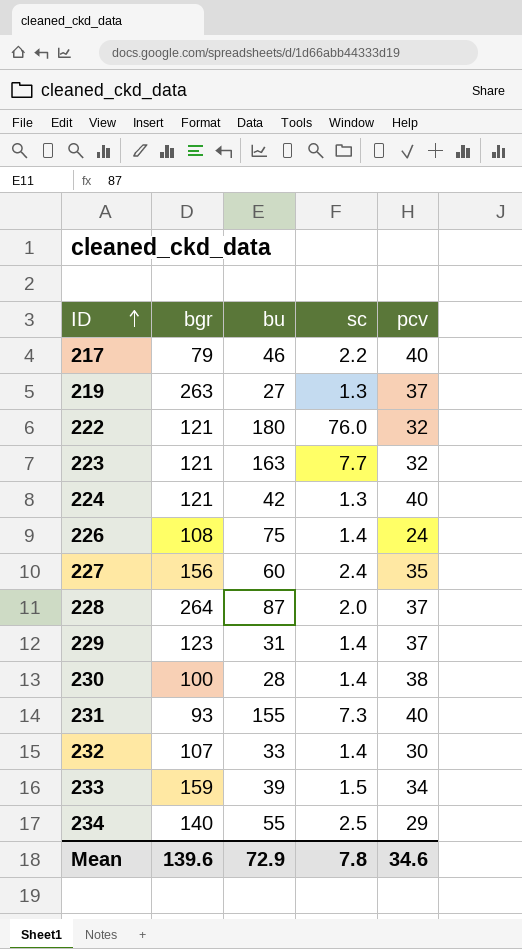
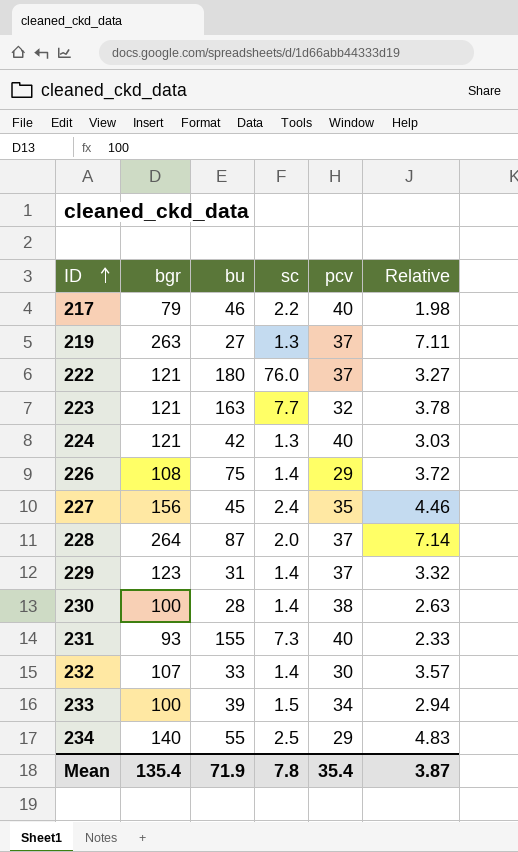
column Relative | formula: none -> [bgr] / [pcv]
222 | pcv: 32 -> 37
226 | pcv: 24 -> 29
227 | bu: 60 -> 45
233 | bgr: 159 -> 100
Mean | bgr: 139.6 -> 135.4
Mean | bu: 72.9 -> 71.9
Mean | pcv: 34.6 -> 35.4

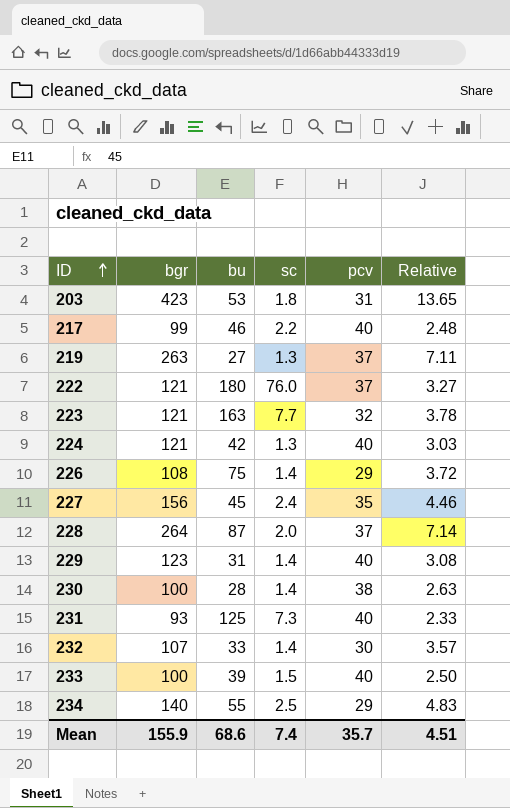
row 203: none -> 423 | 53 | 1.8 | 31 | 13.65
217 | bgr: 79 -> 99
217 | Relative: 1.98 -> 2.48
229 | pcv: 37 -> 40
229 | Relative: 3.32 -> 3.08
231 | bu: 155 -> 125
233 | pcv: 34 -> 40
233 | Relative: 2.94 -> 2.50
Mean | bgr: 135.4 -> 155.9
Mean | bu: 71.9 -> 68.6
Mean | sc: 7.8 -> 7.4
Mean | pcv: 35.4 -> 35.7
Mean | Relative: 3.87 -> 4.51

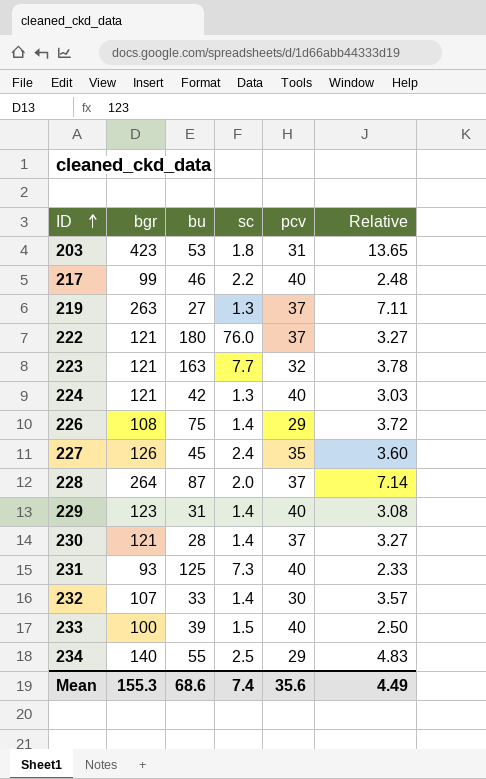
227 | bgr: 156 -> 126
227 | Relative: 4.46 -> 3.60
230 | bgr: 100 -> 121
230 | pcv: 38 -> 37
230 | Relative: 2.63 -> 3.27
Mean | bgr: 155.9 -> 155.3
Mean | pcv: 35.7 -> 35.6
Mean | Relative: 4.51 -> 4.49

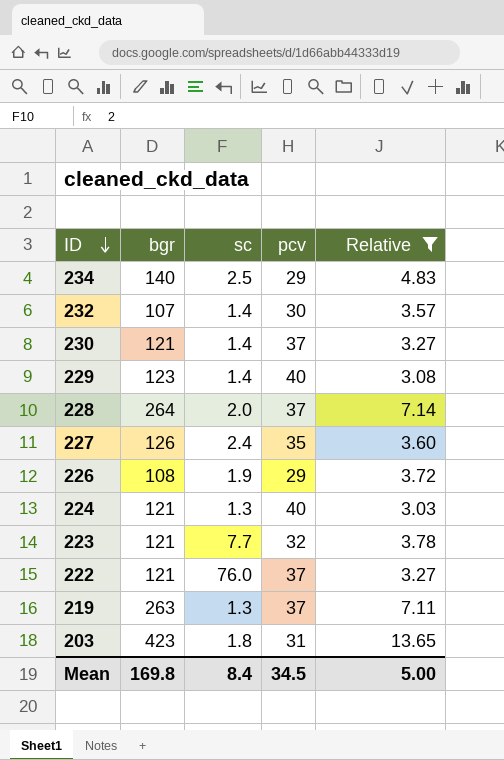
filter: none -> Relative >= 3.03
row order: ID ascending -> ID descending
column bu | position: 3 -> none
226 | sc: 1.4 -> 1.9
Mean | bgr: 155.3 -> 169.8
Mean | sc: 7.4 -> 8.4
Mean | pcv: 35.6 -> 34.5
Mean | Relative: 4.49 -> 5.00

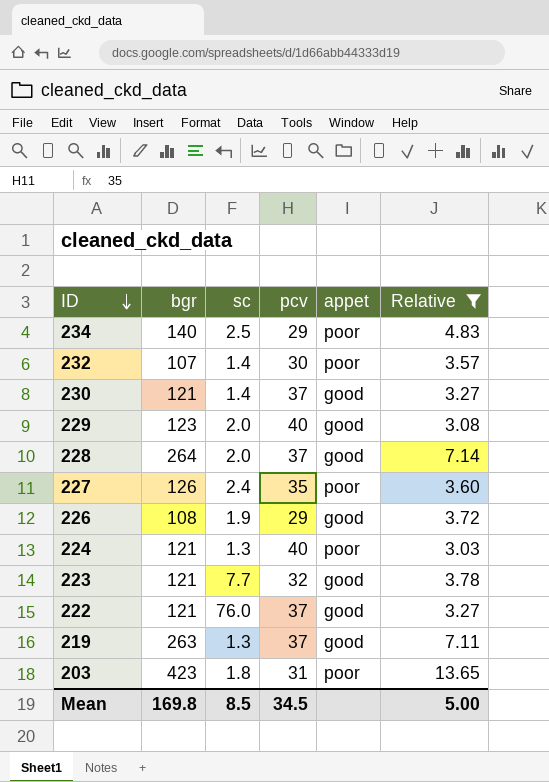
column appet | position: none -> 5
229 | sc: 1.4 -> 2.0
Mean | sc: 8.4 -> 8.5

